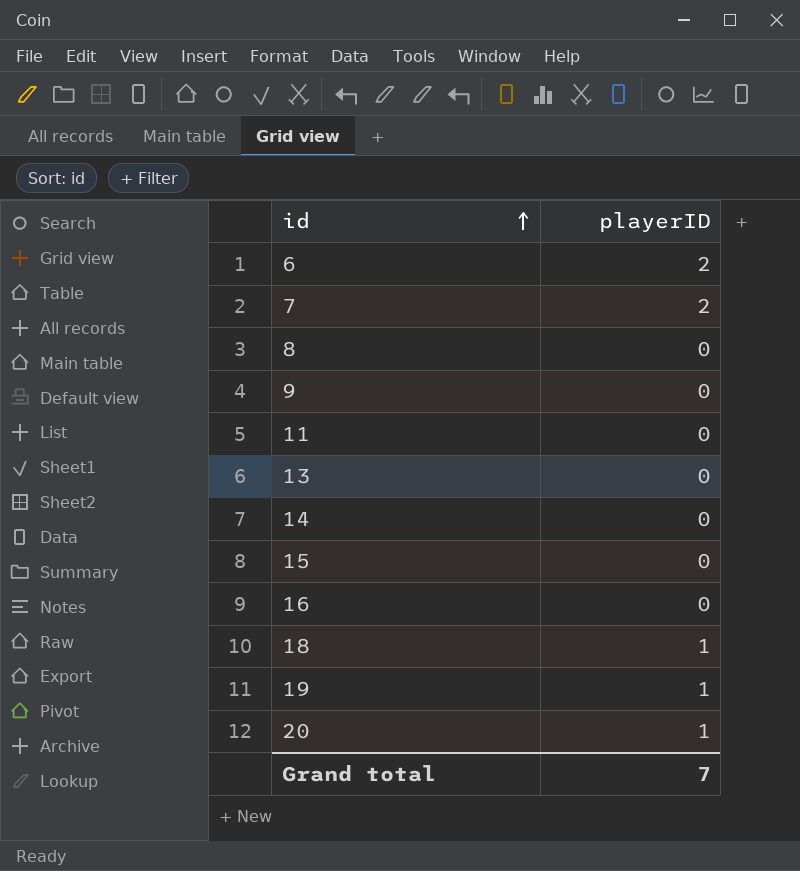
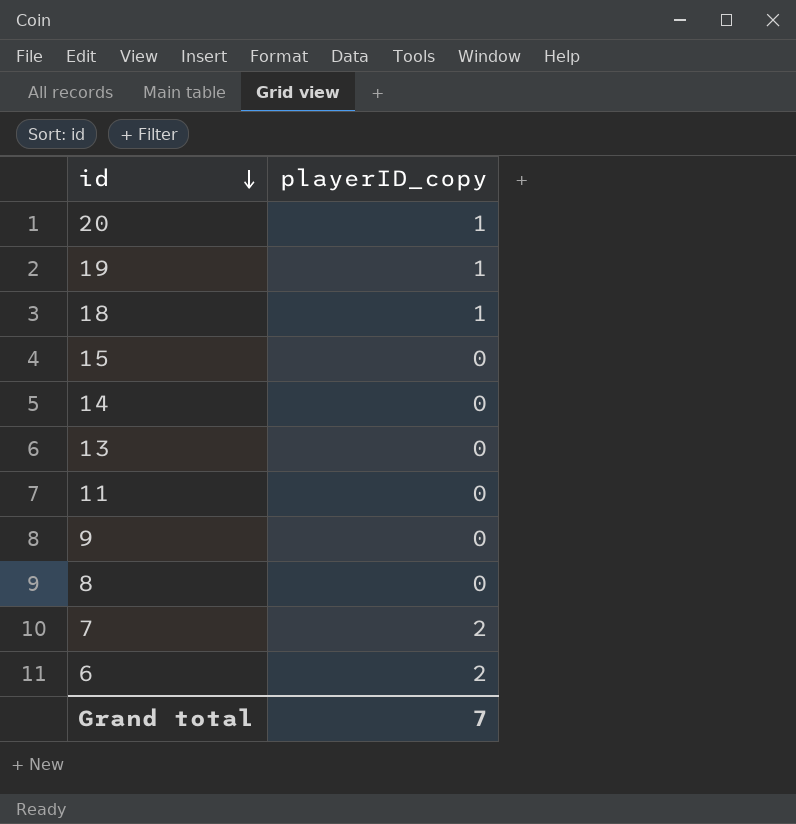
row order: id ascending -> id descending
column name: playerID -> playerID_copy
row 16: 0 -> none

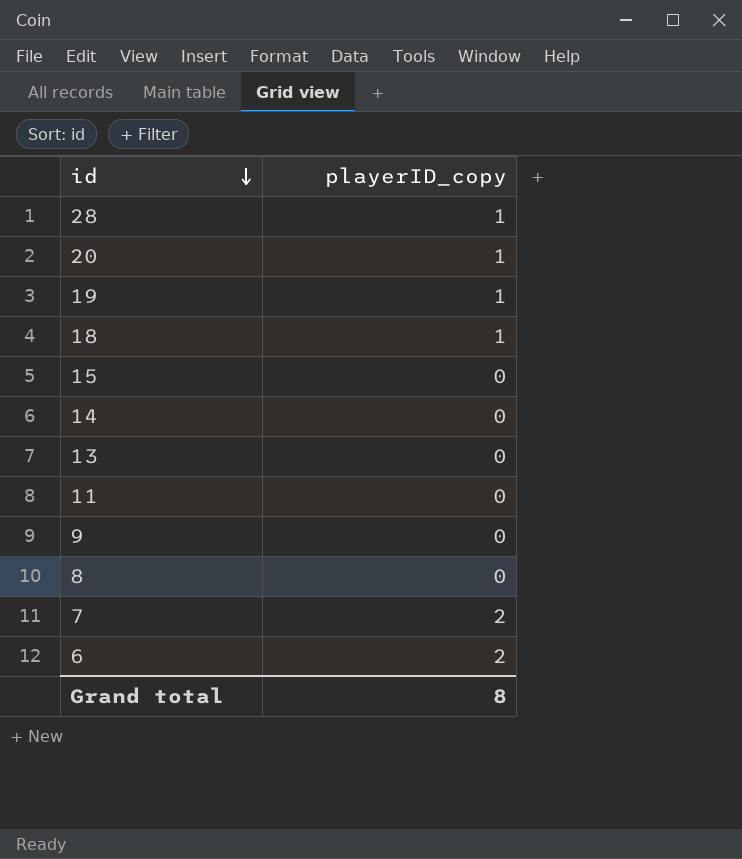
row 28: none -> 1
Grand total | playerID_copy: 7 -> 8

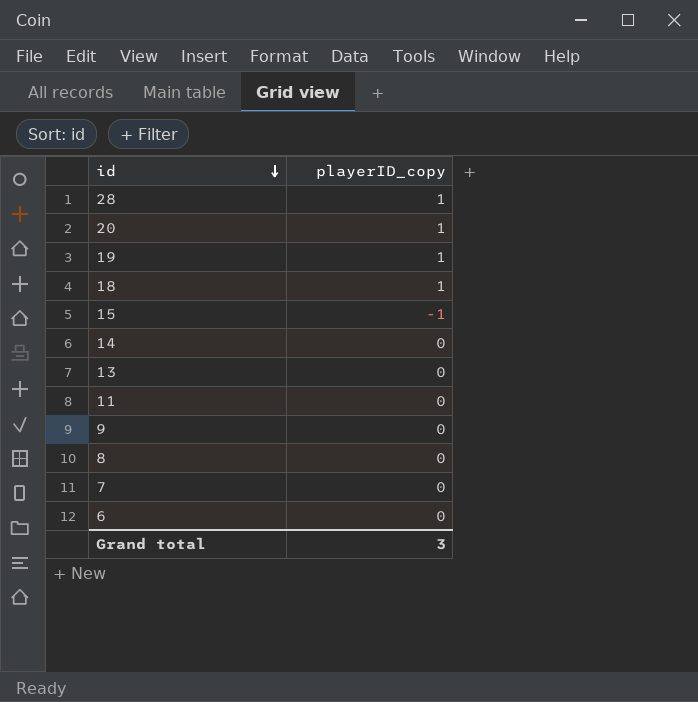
15 | playerID_copy: 0 -> -1
7 | playerID_copy: 2 -> 0
6 | playerID_copy: 2 -> 0
Grand total | playerID_copy: 8 -> 3

